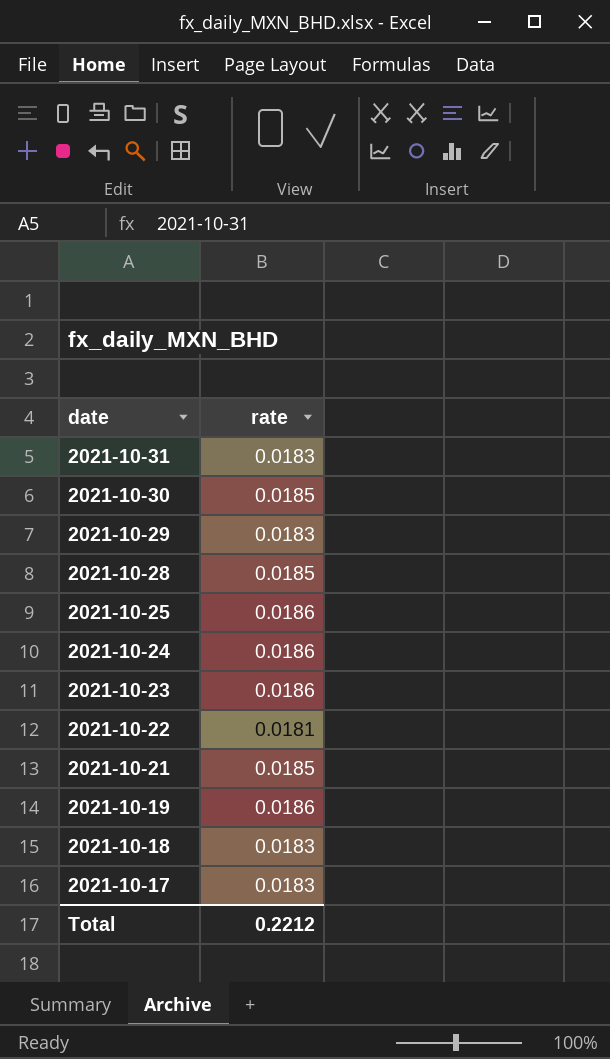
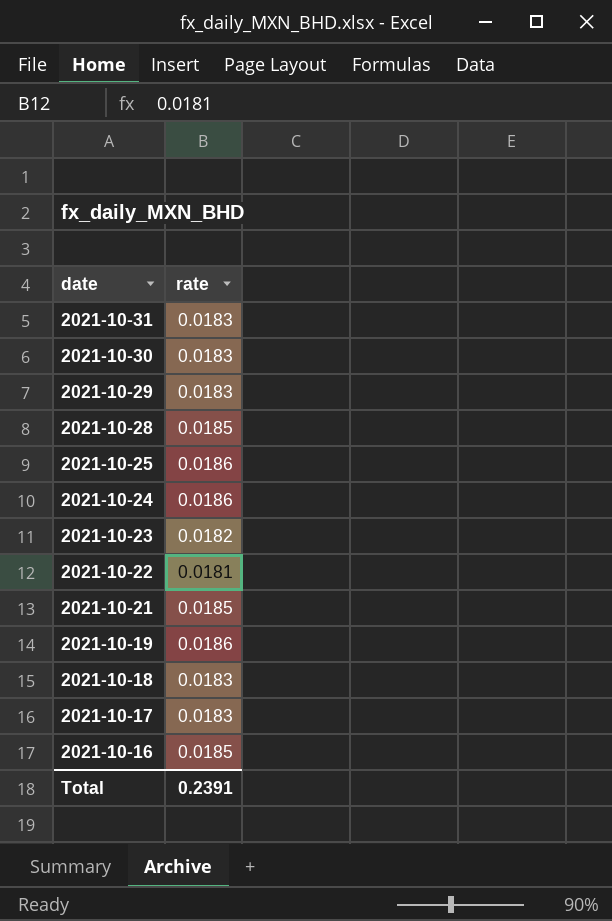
2021-10-30 | rate: 0.0185 -> 0.0183
2021-10-23 | rate: 0.0186 -> 0.0182
row 2021-10-16: none -> 0.0185
Total | rate: 0.2212 -> 0.2391

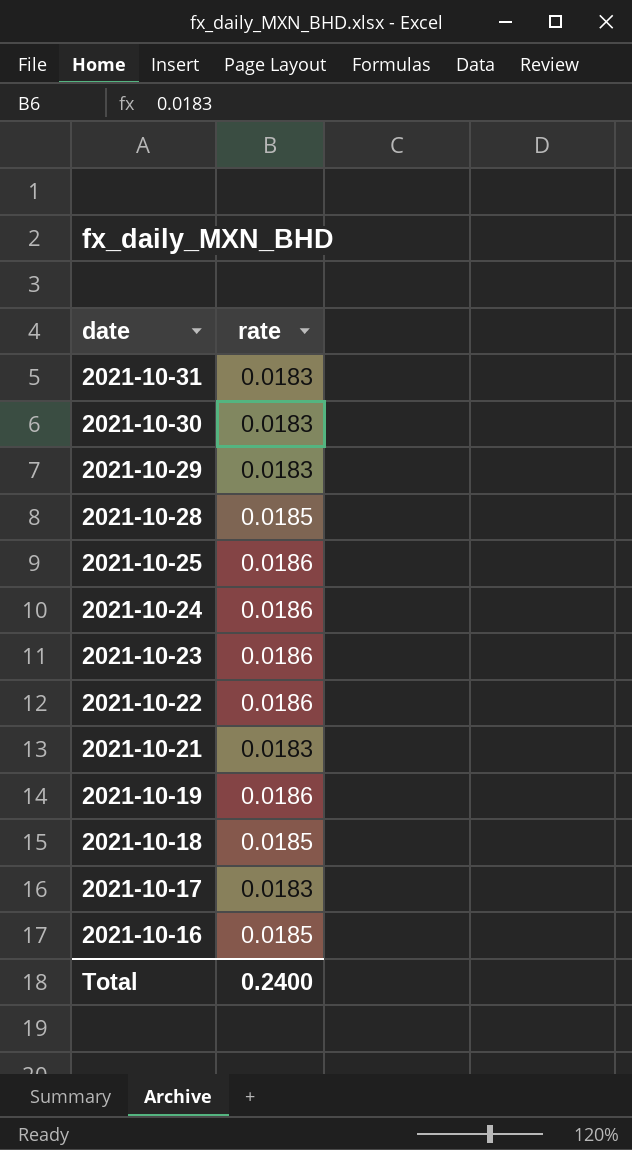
2021-10-23 | rate: 0.0182 -> 0.0186
2021-10-22 | rate: 0.0181 -> 0.0186
2021-10-21 | rate: 0.0185 -> 0.0183
2021-10-18 | rate: 0.0183 -> 0.0185
Total | rate: 0.2391 -> 0.2400

